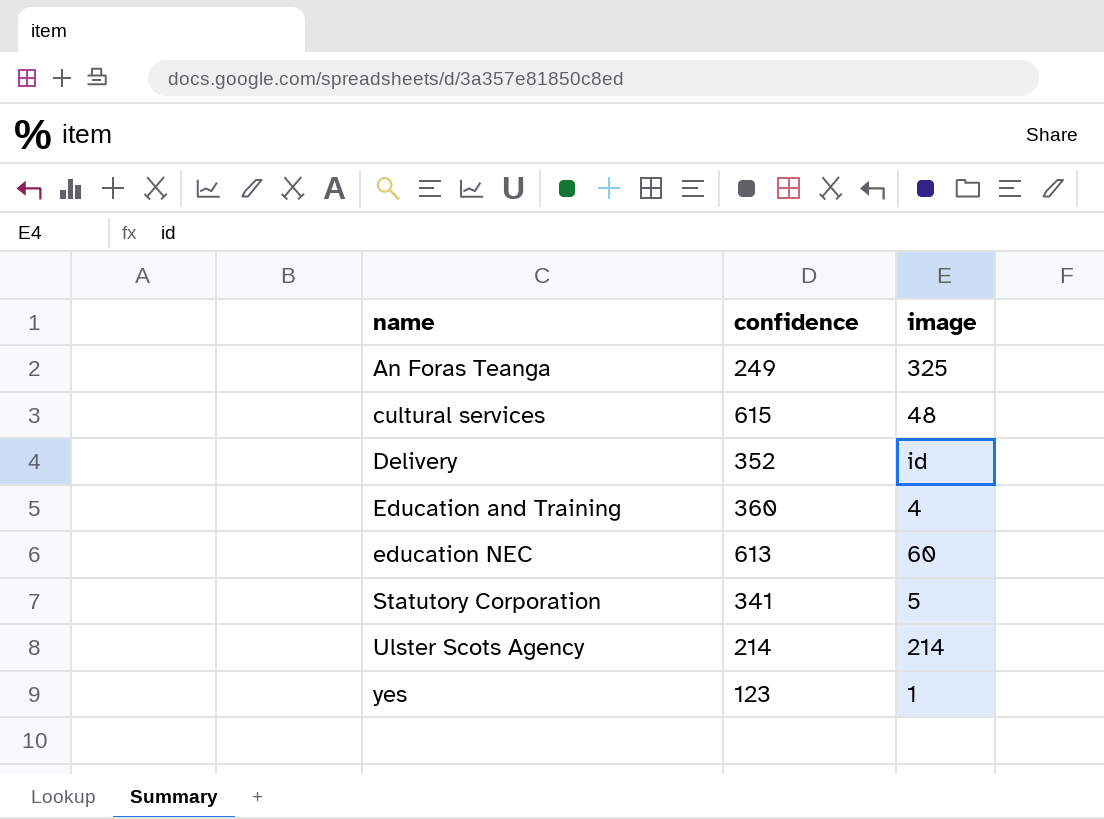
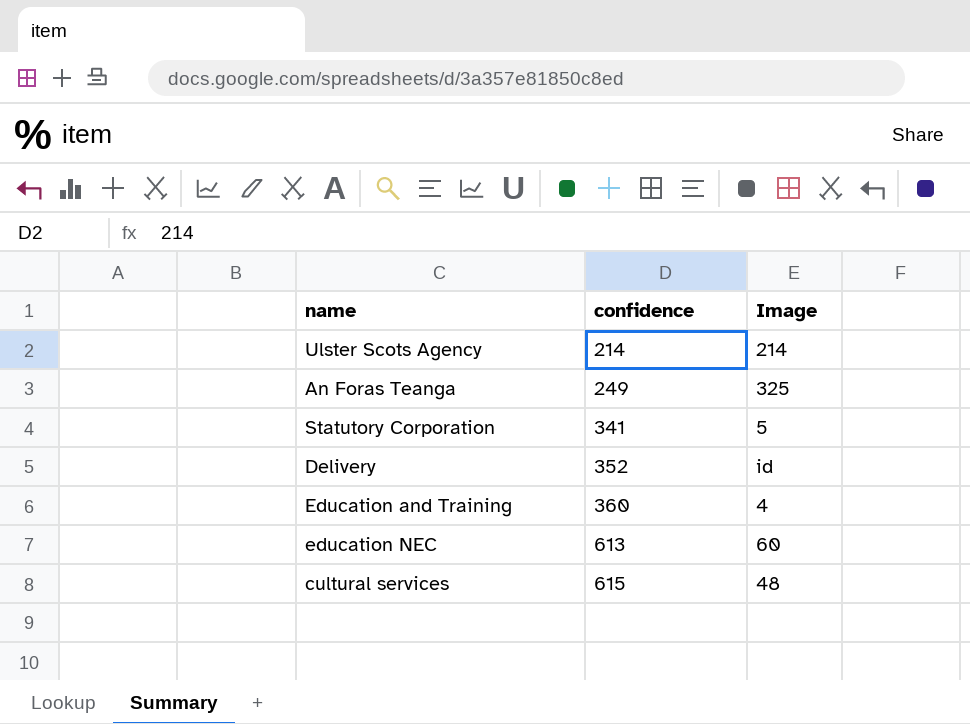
row order: name ascending -> confidence ascending
column name: image -> Image
row yes: 123 | 1 -> none

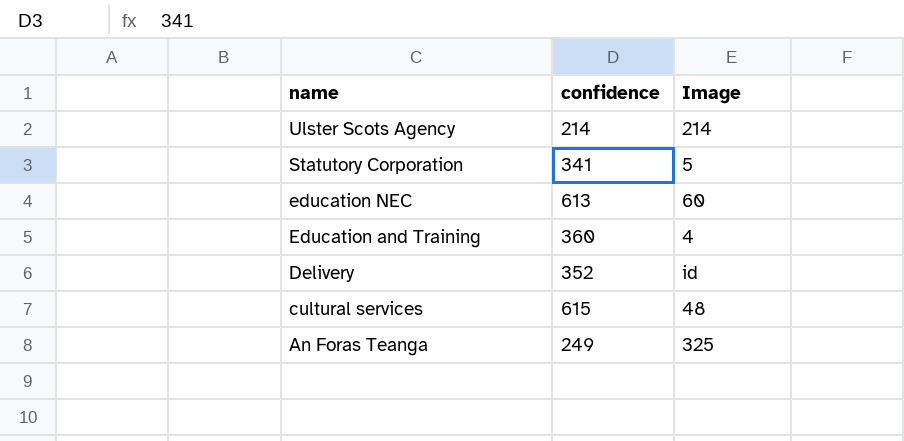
row order: confidence ascending -> name descending

